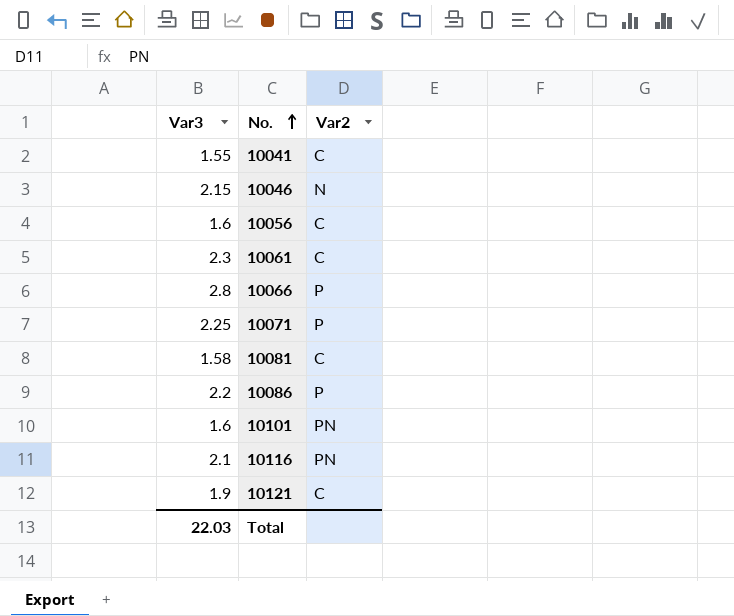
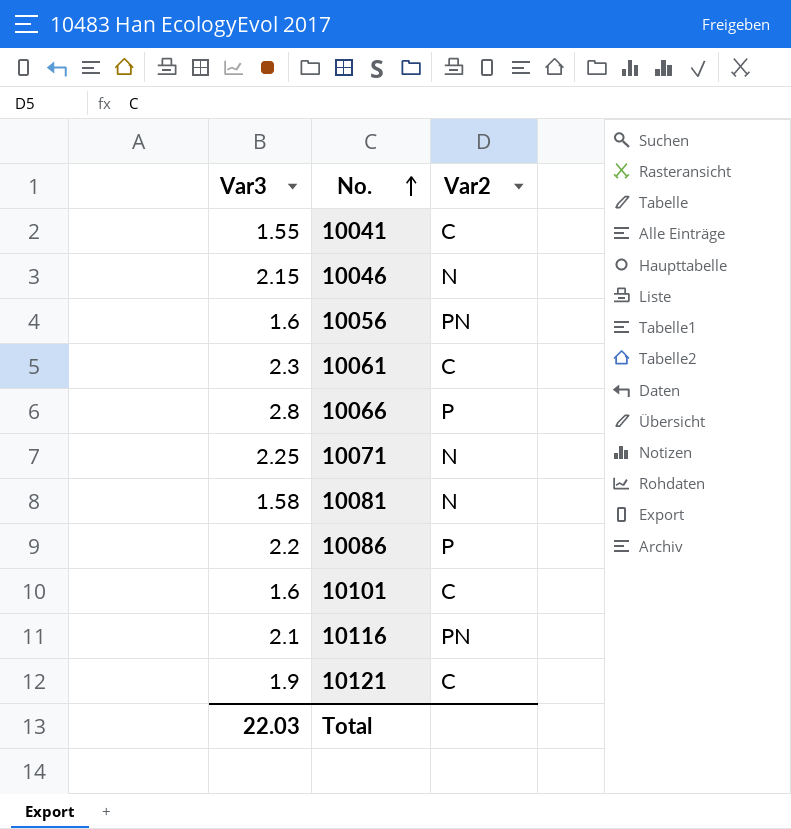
10056 | Var2: C -> PN
10071 | Var2: P -> N
10081 | Var2: C -> N
10101 | Var2: PN -> C

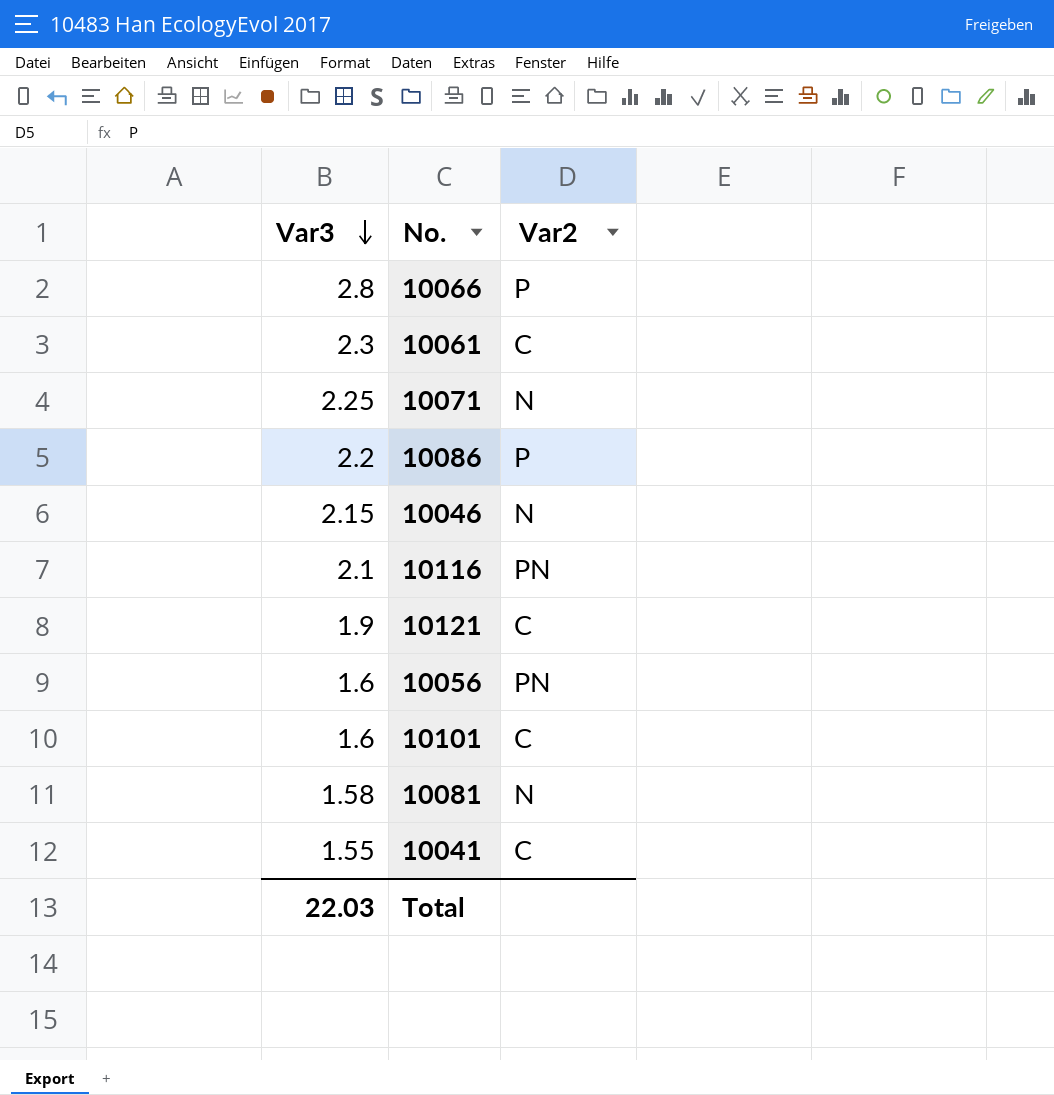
row order: No. ascending -> Var3 descending

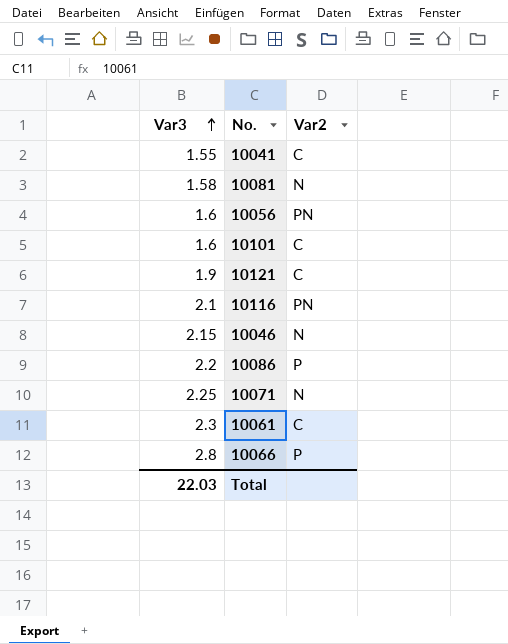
row order: Var3 descending -> Var3 ascending

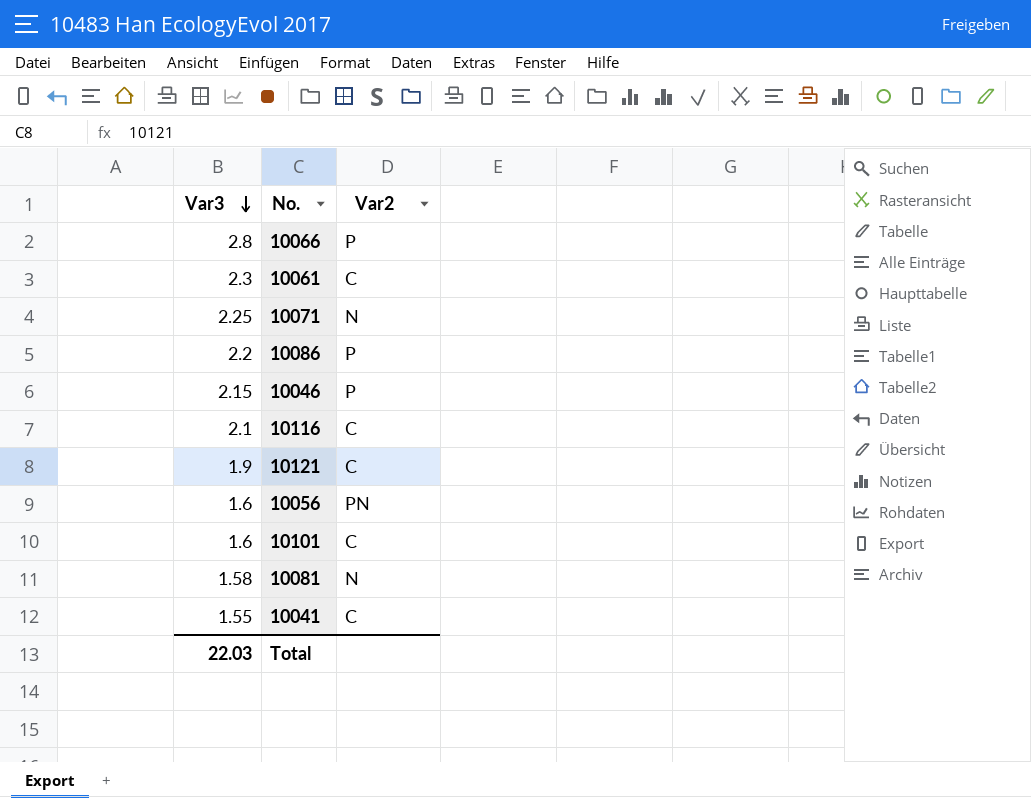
row order: Var3 ascending -> Var3 descending
10046 | Var2: N -> P
10116 | Var2: PN -> C

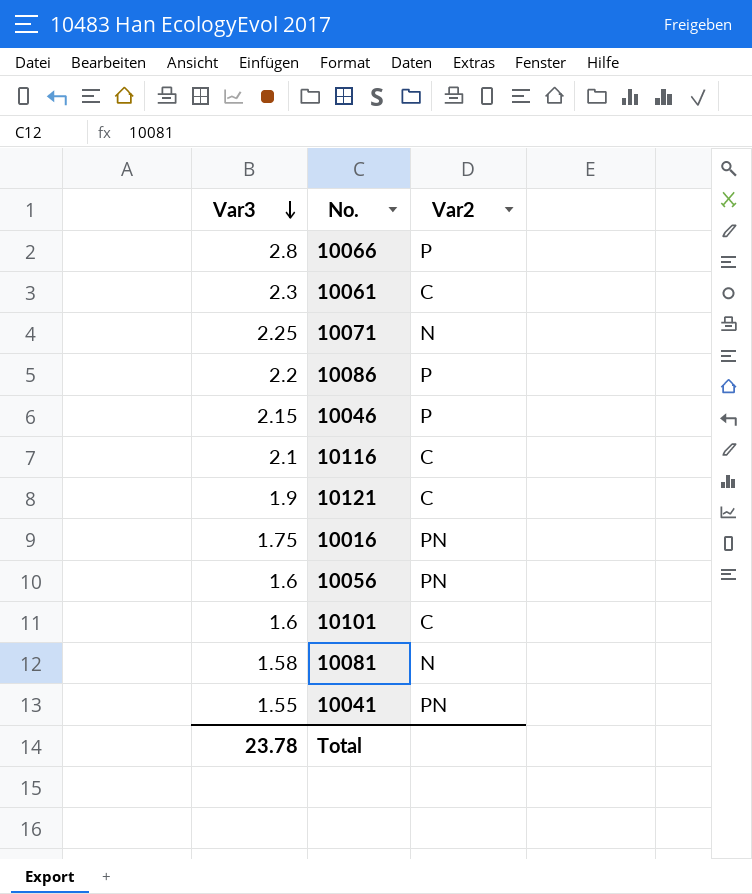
row 10016: none -> 1.75 | PN
10041 | Var2: C -> PN
Total | Var3: 22.03 -> 23.78

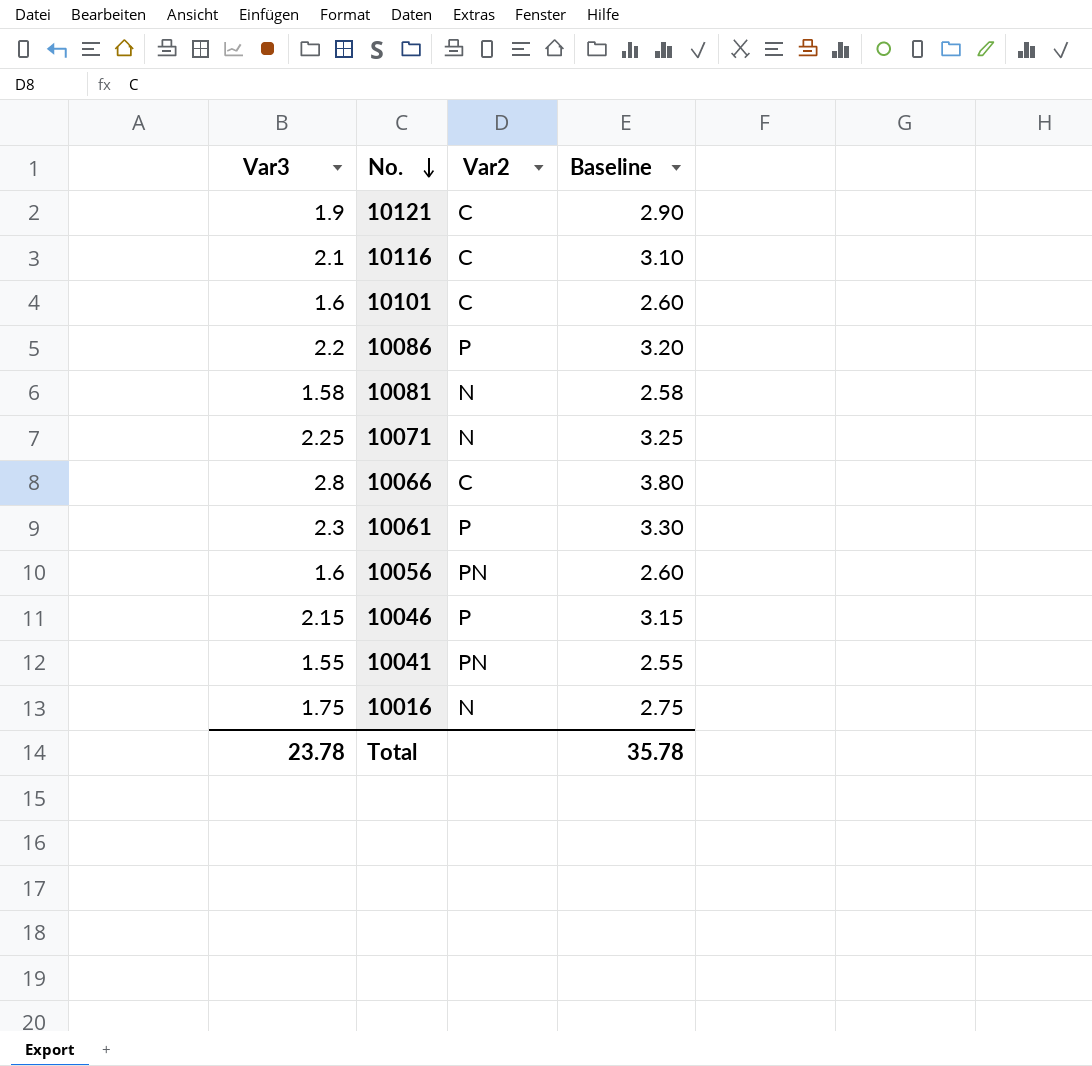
row order: Var3 descending -> No. descending
column Baseline | formula: none -> [Var3] + 1
10066 | Var2: P -> C
10061 | Var2: C -> P
10016 | Var2: PN -> N

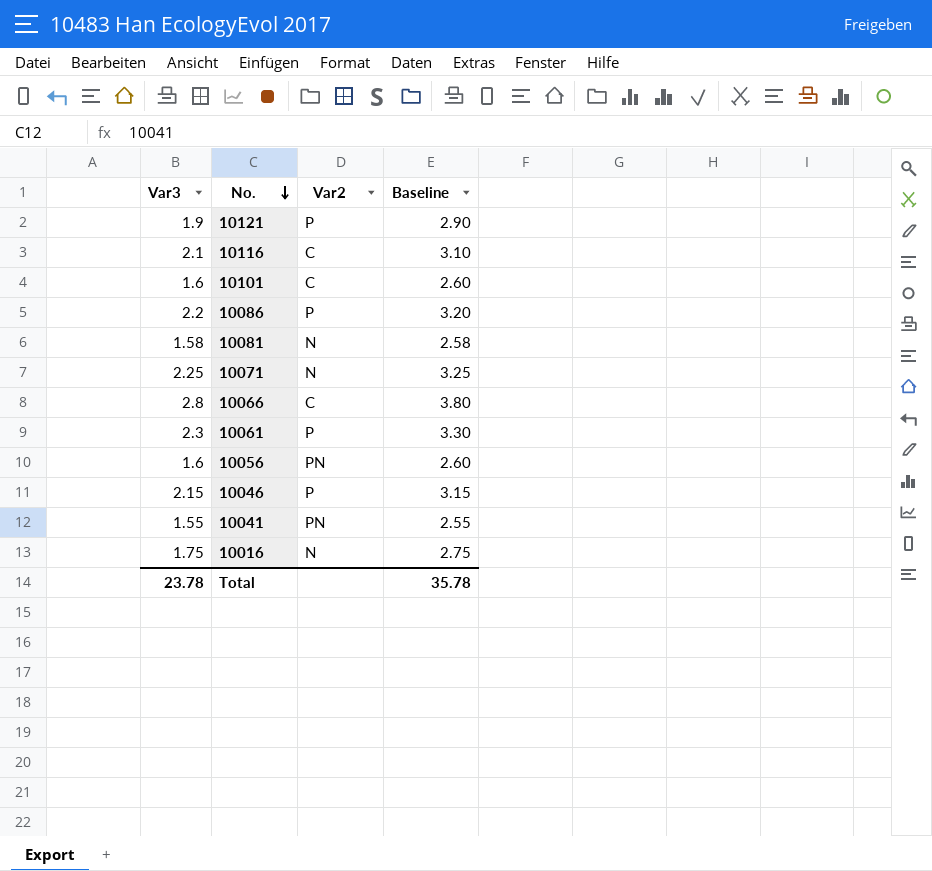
10121 | Var2: C -> P

